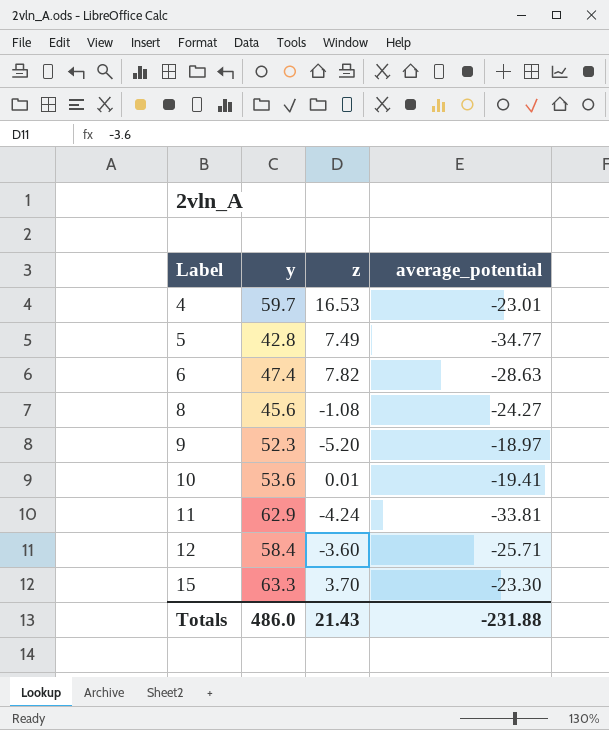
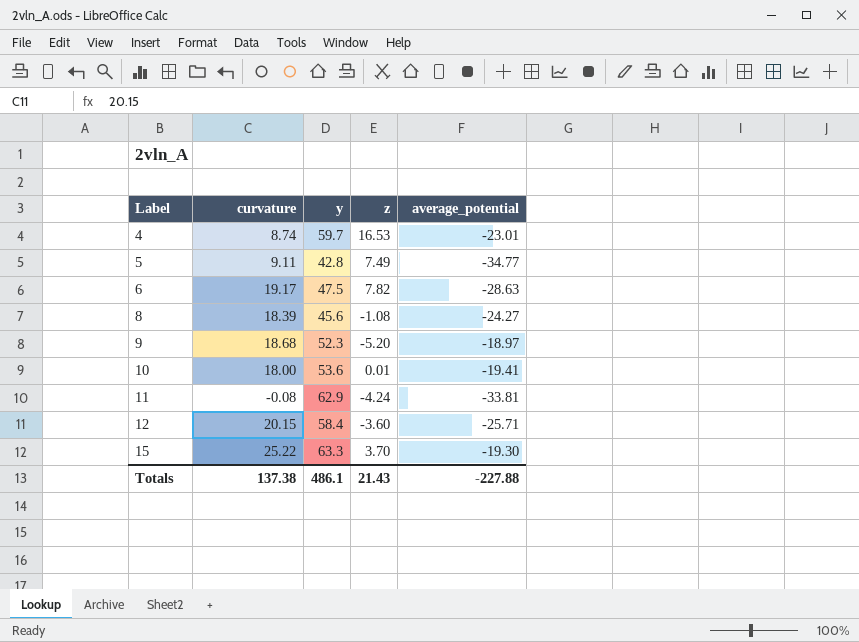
column curvature | position: none -> 2
6 | y: 47.4 -> 47.5
15 | average_potential: -23.30 -> -19.30
Totals | y: 486.0 -> 486.1
Totals | average_potential: -231.88 -> -227.88

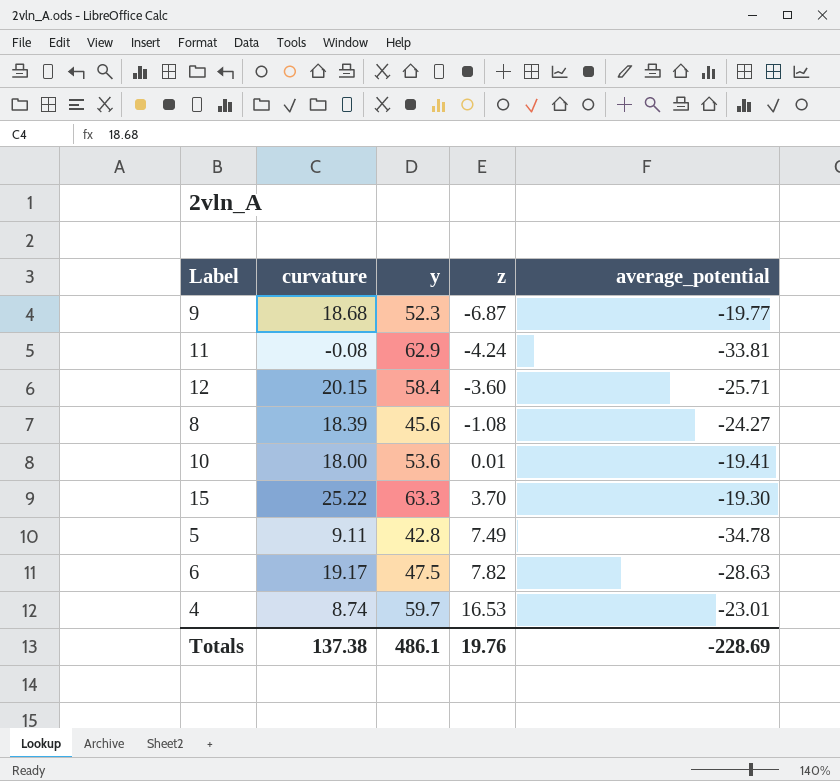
row order: Label ascending -> z ascending
9 | z: -5.20 -> -6.87
9 | average_potential: -18.97 -> -19.77
5 | average_potential: -34.77 -> -34.78
Totals | z: 21.43 -> 19.76
Totals | average_potential: -227.88 -> -228.69

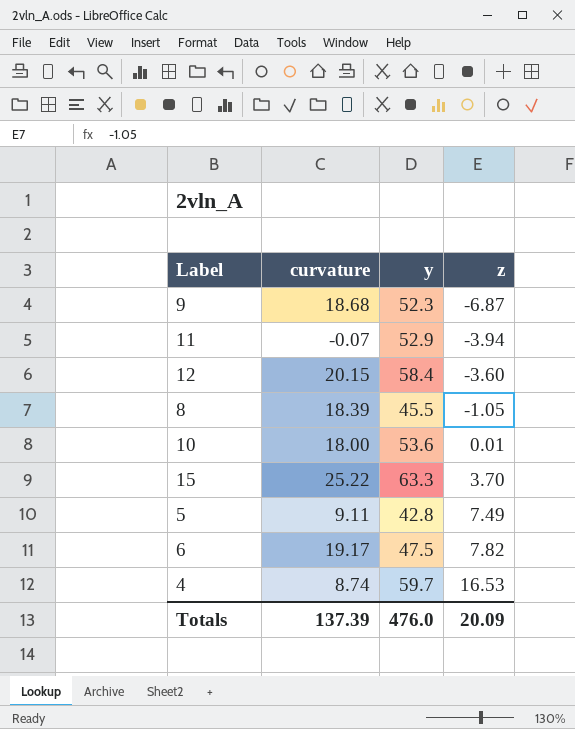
column average_potential | position: 5 -> none
11 | curvature: -0.08 -> -0.07
11 | y: 62.9 -> 52.9
11 | z: -4.24 -> -3.94
8 | y: 45.6 -> 45.5
8 | z: -1.08 -> -1.05
Totals | curvature: 137.38 -> 137.39
Totals | y: 486.1 -> 476.0
Totals | z: 19.76 -> 20.09

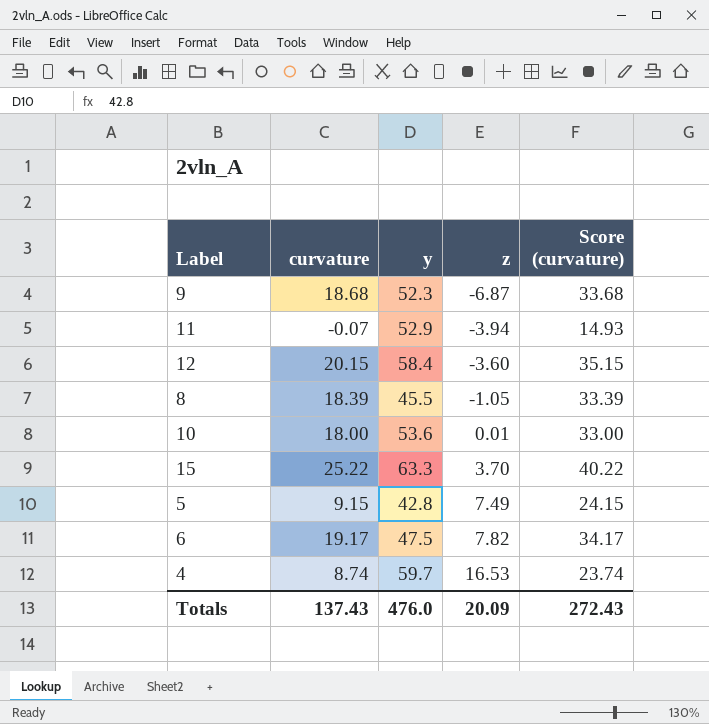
column Score (curvature) | formula: none -> [curvature] + 15
5 | curvature: 9.11 -> 9.15
Totals | curvature: 137.39 -> 137.43

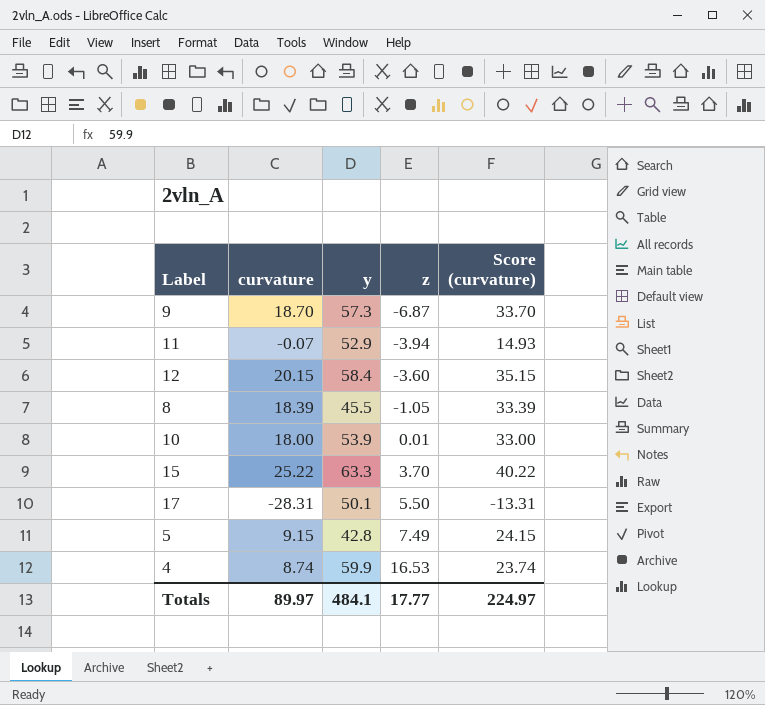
row 6: 19.17 | 47.5 | 7.82 | 34.17 -> none
9 | curvature: 18.68 -> 18.70
9 | y: 52.3 -> 57.3
9 | Score (curvature): 33.68 -> 33.70
10 | y: 53.6 -> 53.9
row 17: none -> -28.31 | 50.1 | 5.50 | -13.31
4 | y: 59.7 -> 59.9
Totals | curvature: 137.43 -> 89.97
Totals | y: 476.0 -> 484.1
Totals | z: 20.09 -> 17.77
Totals | Score (curvature): 272.43 -> 224.97

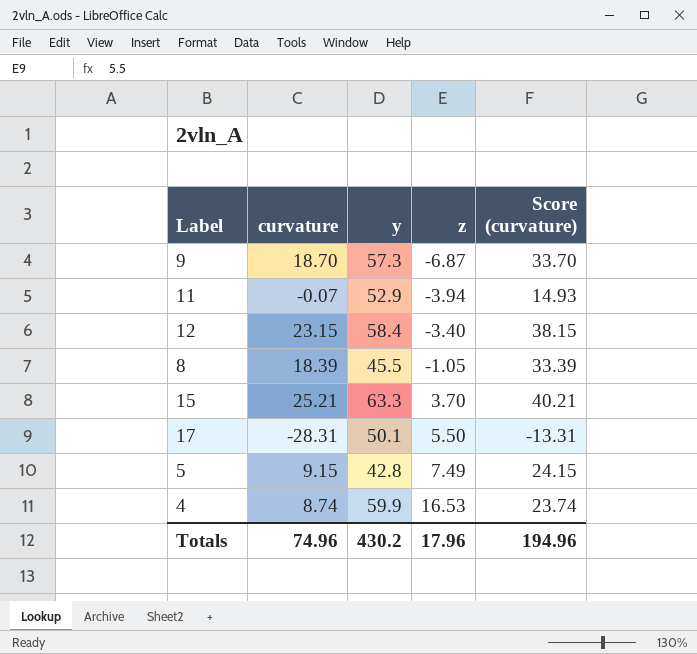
row 10: 18.00 | 53.9 | 0.01 | 33.00 -> none
12 | curvature: 20.15 -> 23.15
12 | z: -3.60 -> -3.40
12 | Score (curvature): 35.15 -> 38.15
15 | curvature: 25.22 -> 25.21
15 | Score (curvature): 40.22 -> 40.21
Totals | curvature: 89.97 -> 74.96
Totals | y: 484.1 -> 430.2
Totals | z: 17.77 -> 17.96
Totals | Score (curvature): 224.97 -> 194.96

